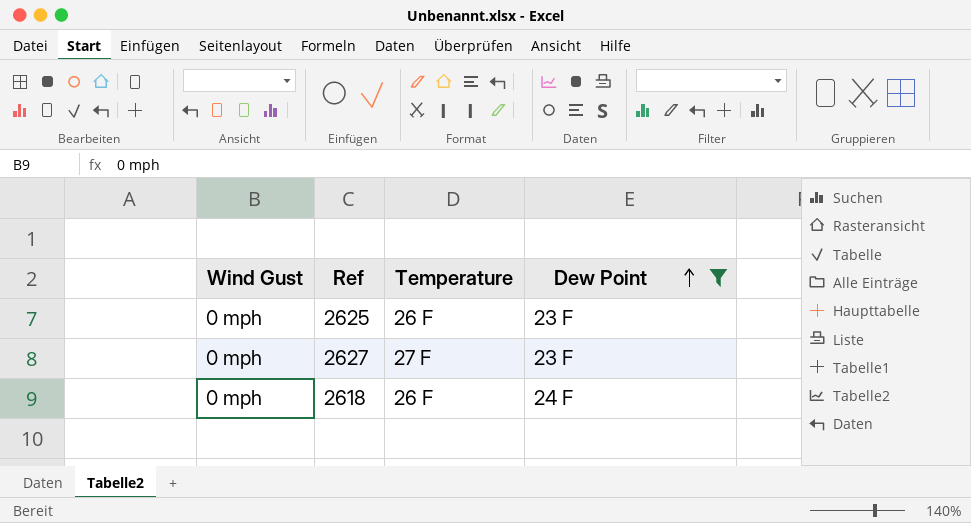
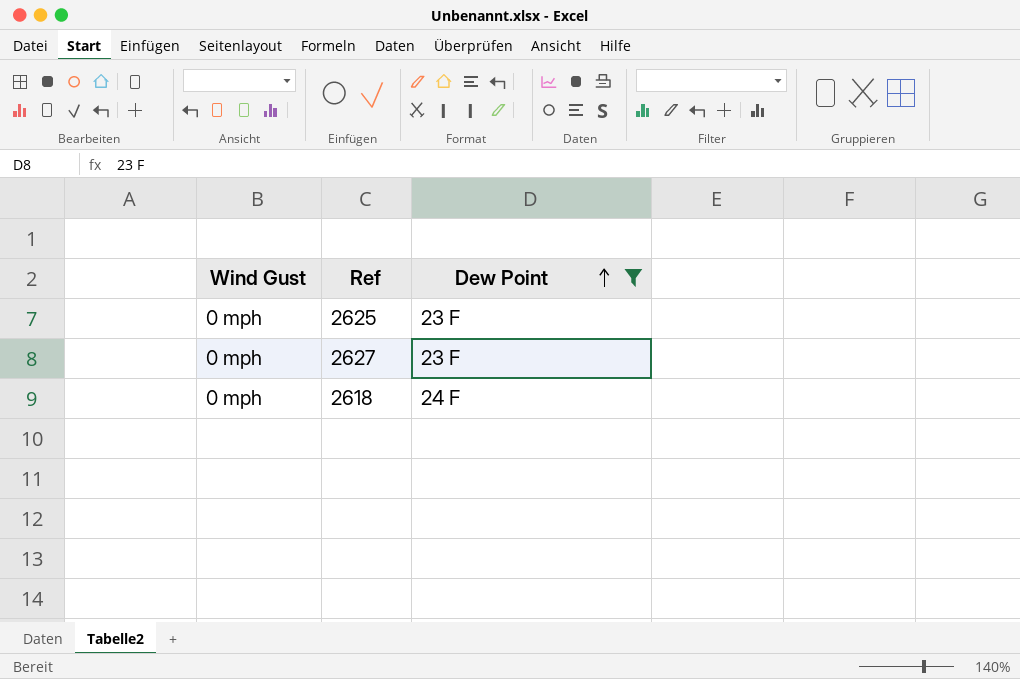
column Temperature | position: 3 -> none

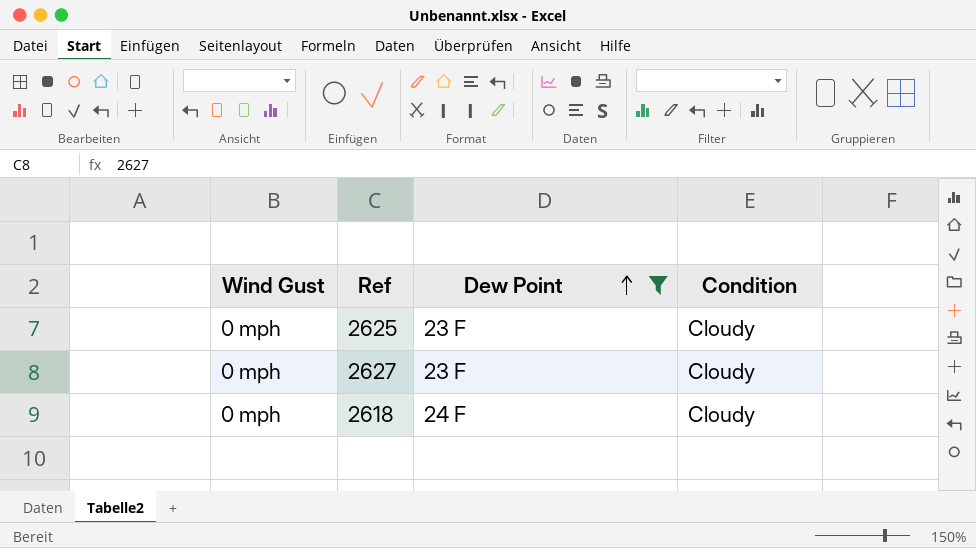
column Condition | position: none -> 4

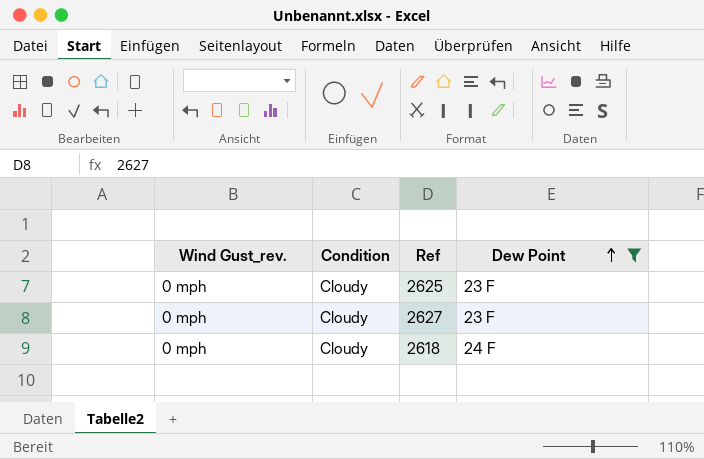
column name: Wind Gust -> Wind Gust_rev.
column Condition | position: 4 -> 2

